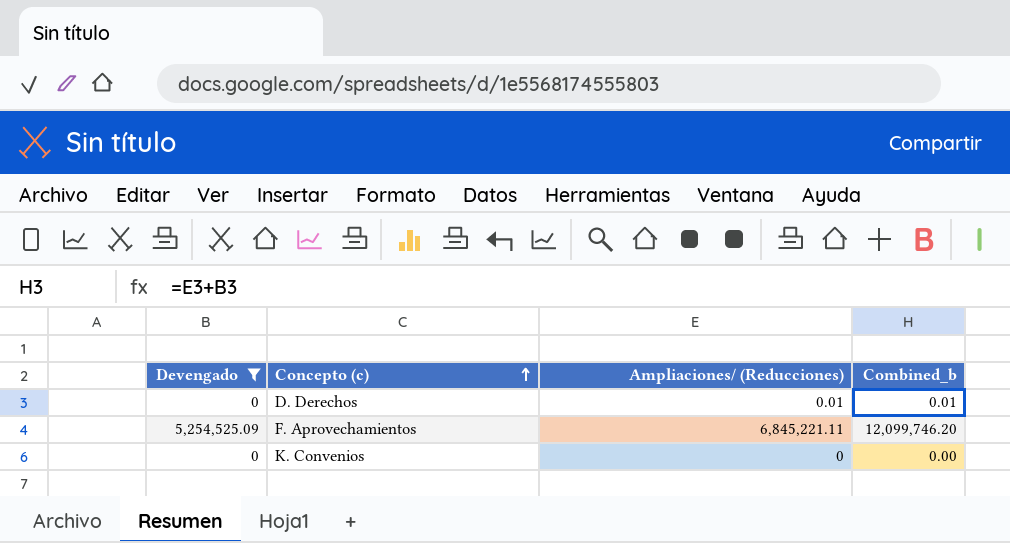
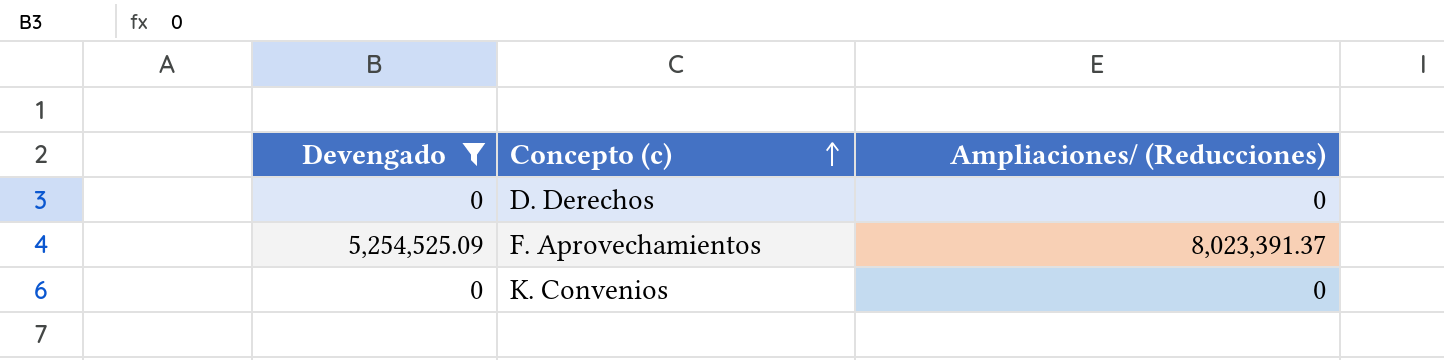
column Combined_b | formula: [Devengado] + [Ampliaciones/ (Reducciones)] -> none
D. Derechos | Ampliaciones/ (Reducciones): 0.01 -> 0
F. Aprovechamientos | Ampliaciones/ (Reducciones): 6,845,221.11 -> 8,023,391.37

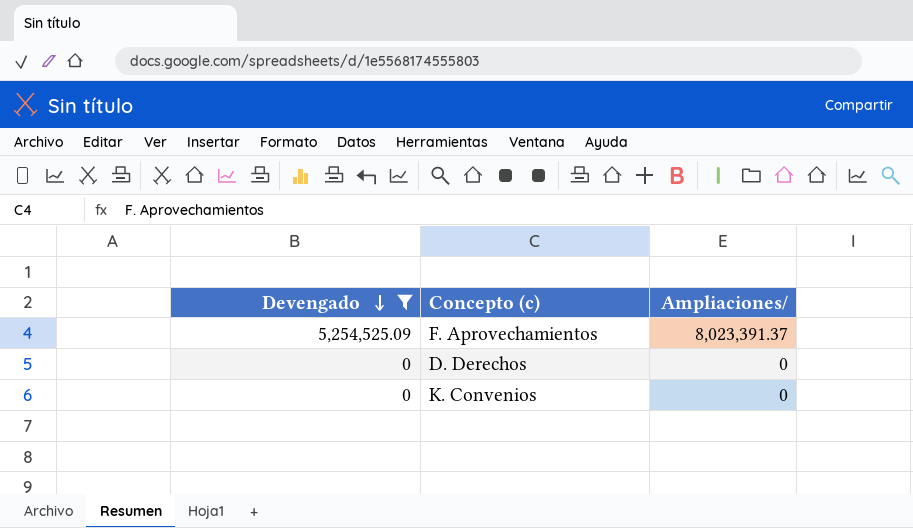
row order: Concepto (c) ascending -> Devengado descending
column name: Ampliaciones/ (Reducciones) -> Ampliaciones/

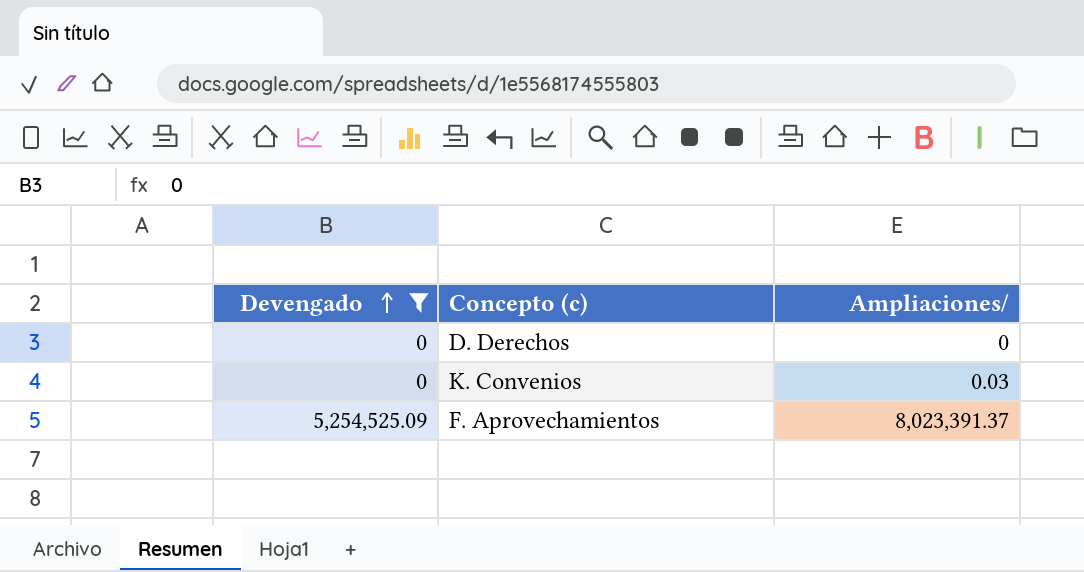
row order: Devengado descending -> Devengado ascending
K. Convenios | Ampliaciones/: 0 -> 0.03

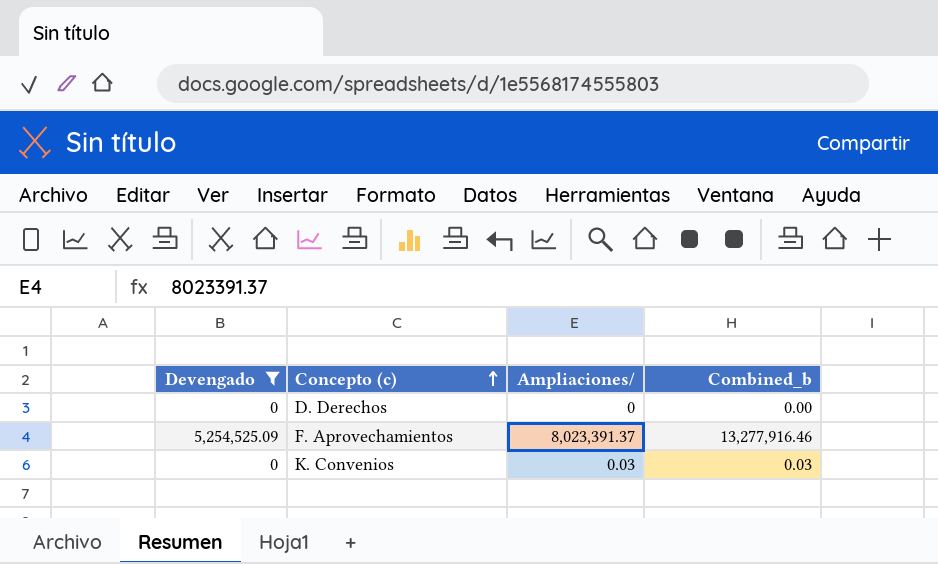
row order: Devengado ascending -> Concepto (c) ascending
column Combined_b | formula: none -> [Devengado] + [Ampliaciones/]

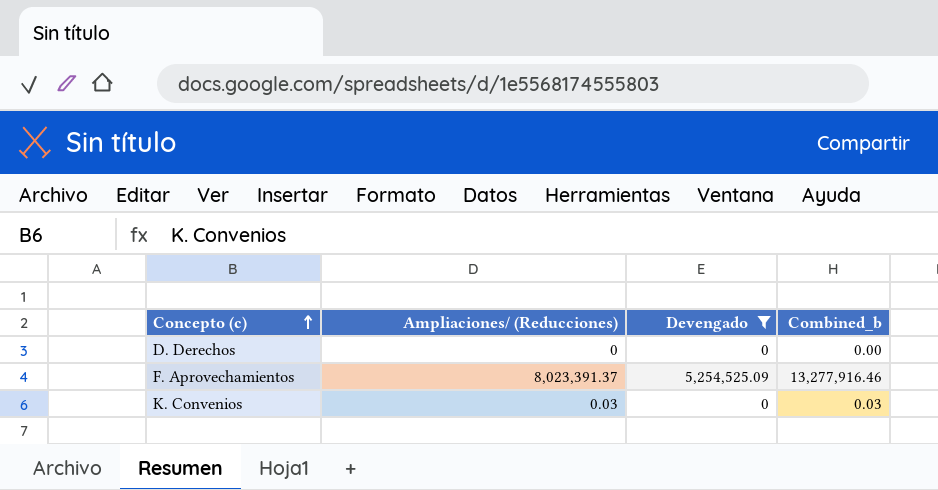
column name: Ampliaciones/ -> Ampliaciones/ (Reducciones)
column Devengado | position: 1 -> 3

